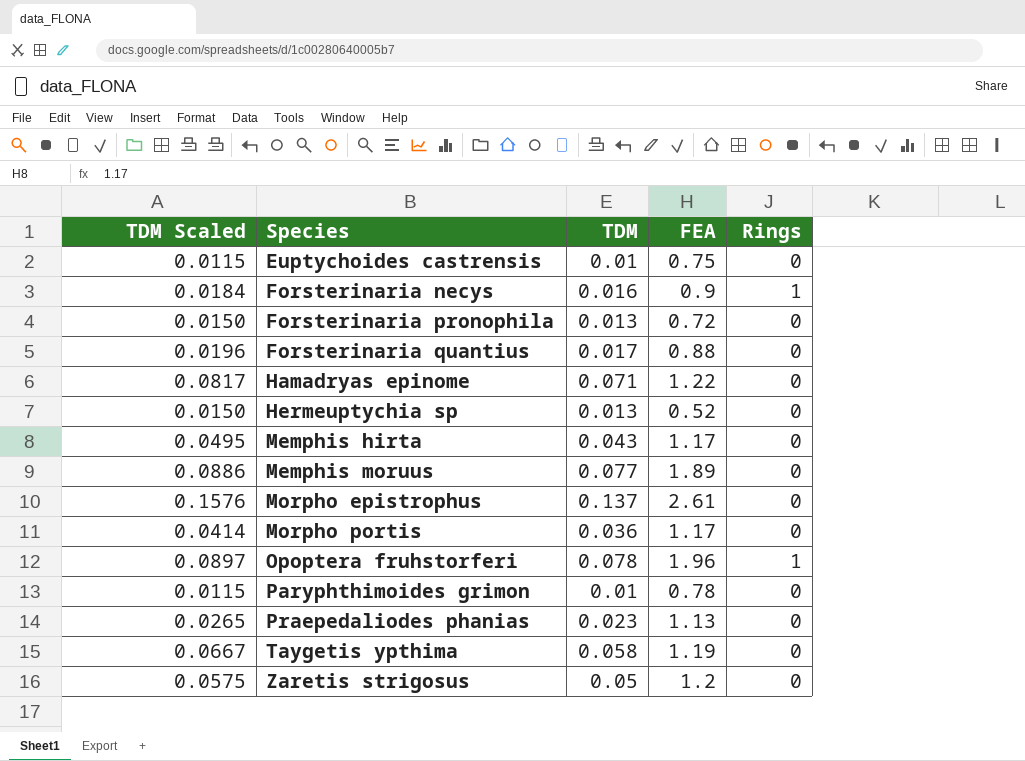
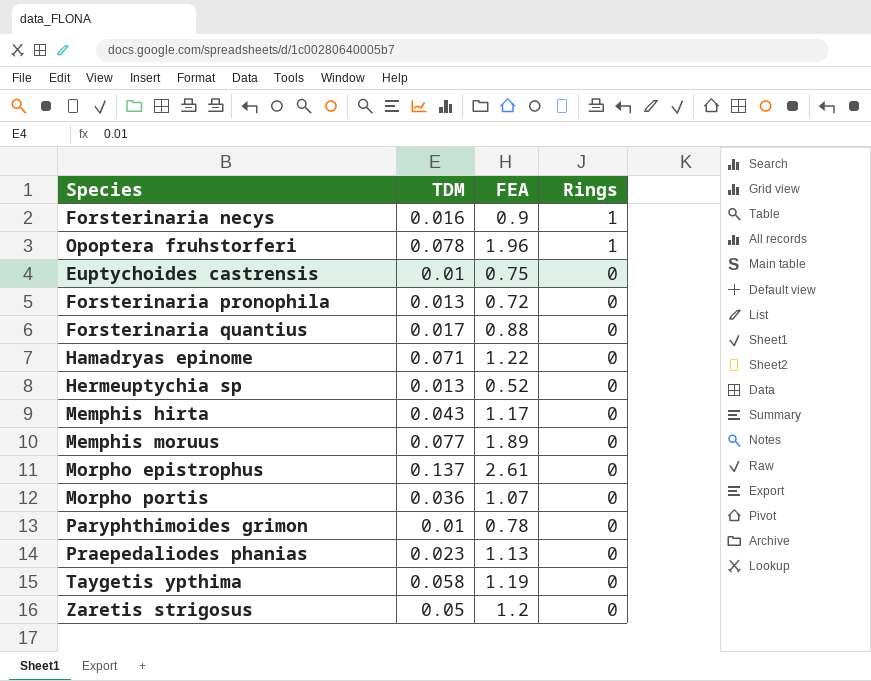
row order: Species ascending -> Rings descending
column TDM Scaled | formula: [TDM] * 1.15 -> none
Morpho portis | FEA: 1.17 -> 1.07

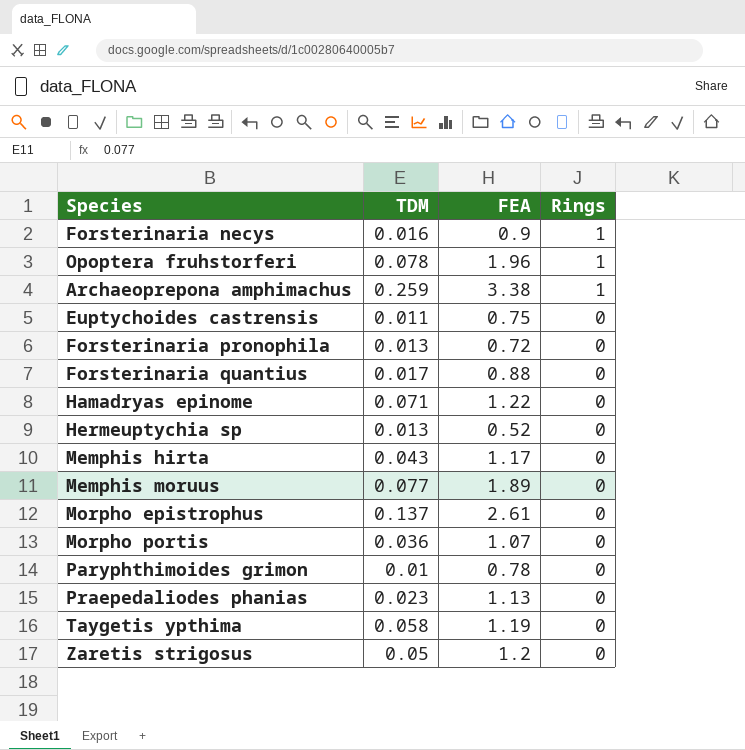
row Archaeoprepona amphimachus: none -> 0.259 | 3.38 | 1
Euptychoides castrensis | TDM: 0.01 -> 0.011

